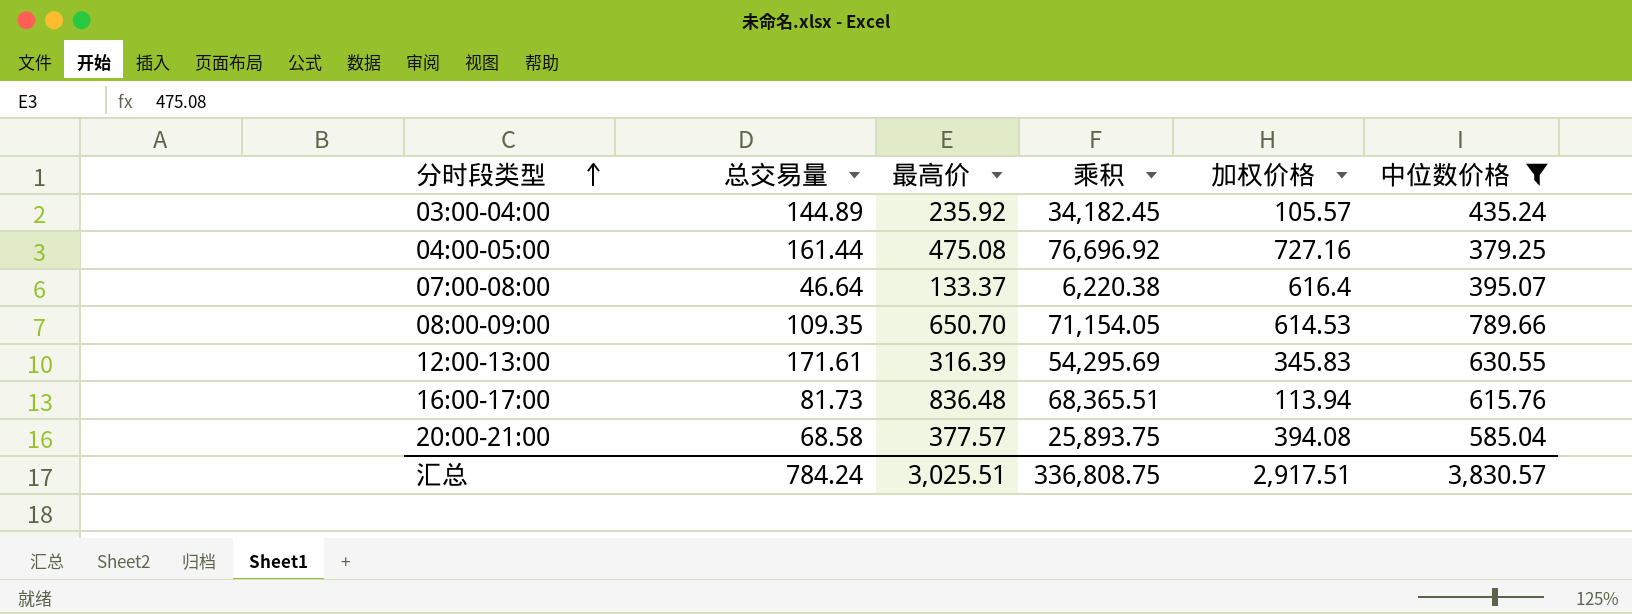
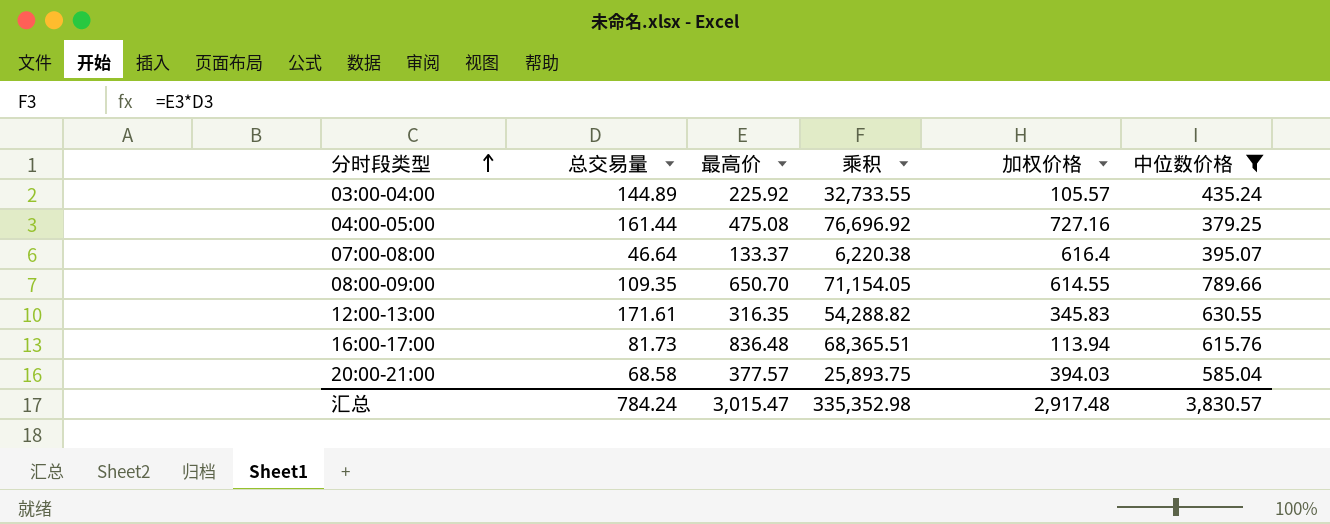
03:00-04:00 | 最高价: 235.92 -> 225.92
03:00-04:00 | 乘积: 34,182.45 -> 32,733.55
08:00-09:00 | 加权价格: 614.53 -> 614.55
12:00-13:00 | 最高价: 316.39 -> 316.35
12:00-13:00 | 乘积: 54,295.69 -> 54,288.82
20:00-21:00 | 加权价格: 394.08 -> 394.03
汇总 | 最高价: 3,025.51 -> 3,015.47
汇总 | 乘积: 336,808.75 -> 335,352.98
汇总 | 加权价格: 2,917.51 -> 2,917.48

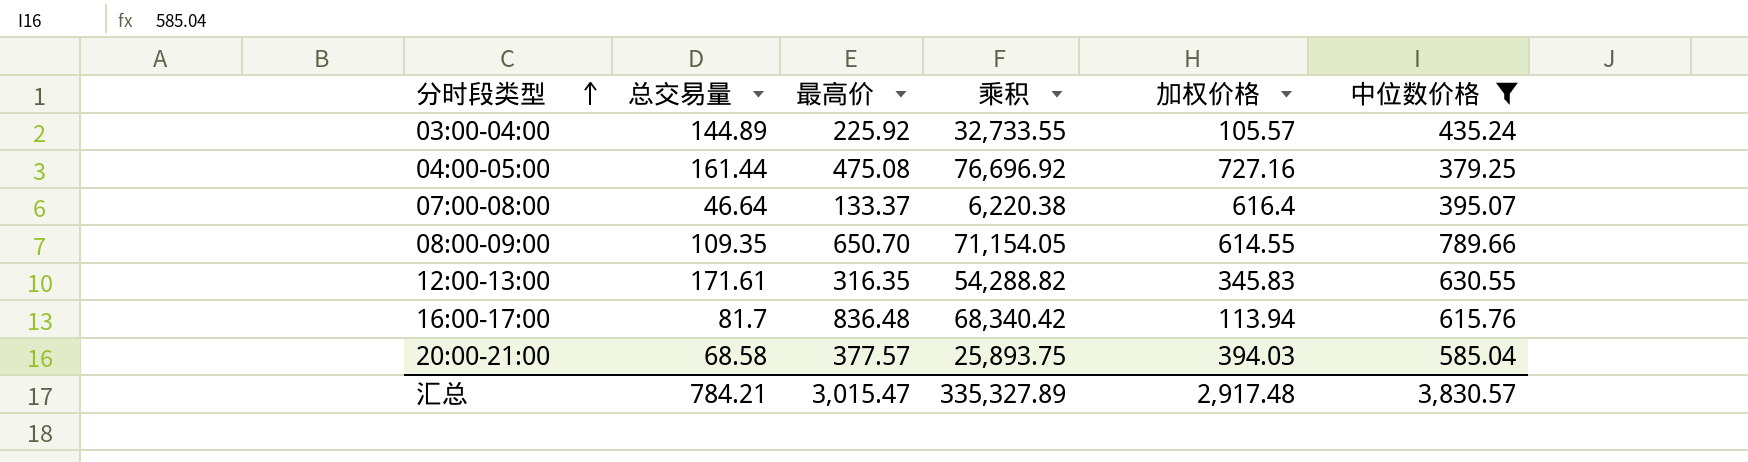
16:00-17:00 | 总交易量: 81.73 -> 81.7
16:00-17:00 | 乘积: 68,365.51 -> 68,340.42
汇总 | 总交易量: 784.24 -> 784.21
汇总 | 乘积: 335,352.98 -> 335,327.89

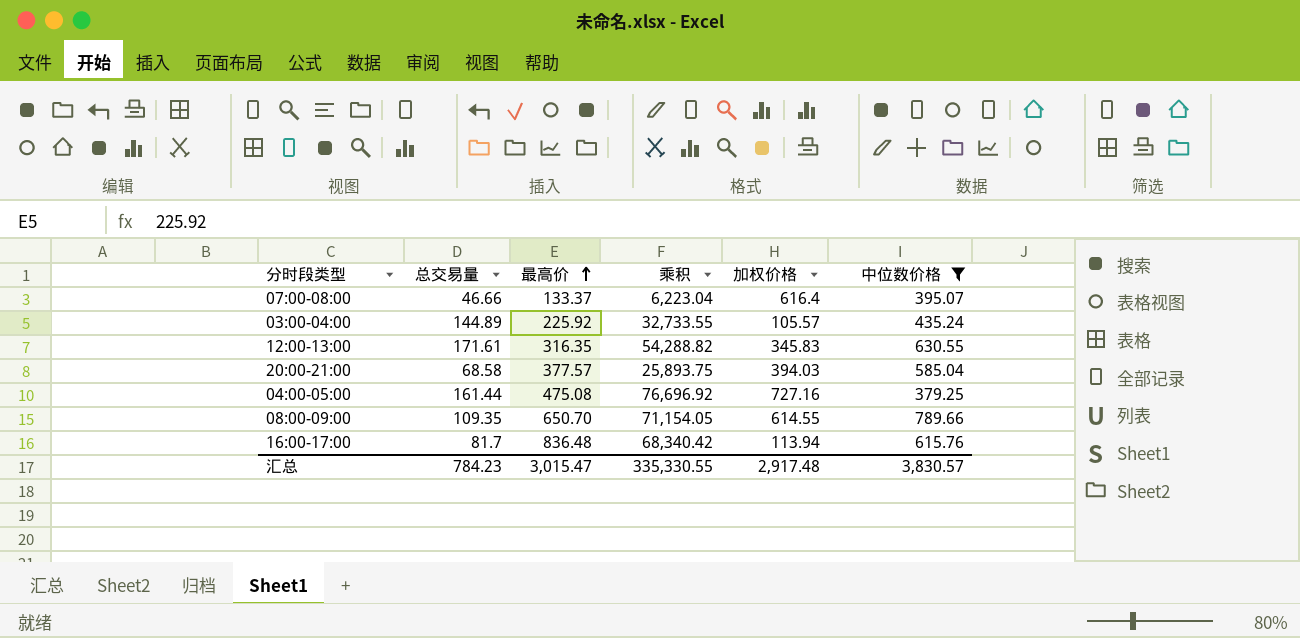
row order: 分时段类型 ascending -> 最高价 ascending
07:00-08:00 | 总交易量: 46.64 -> 46.66
07:00-08:00 | 乘积: 6,220.38 -> 6,223.04
汇总 | 总交易量: 784.21 -> 784.23
汇总 | 乘积: 335,327.89 -> 335,330.55

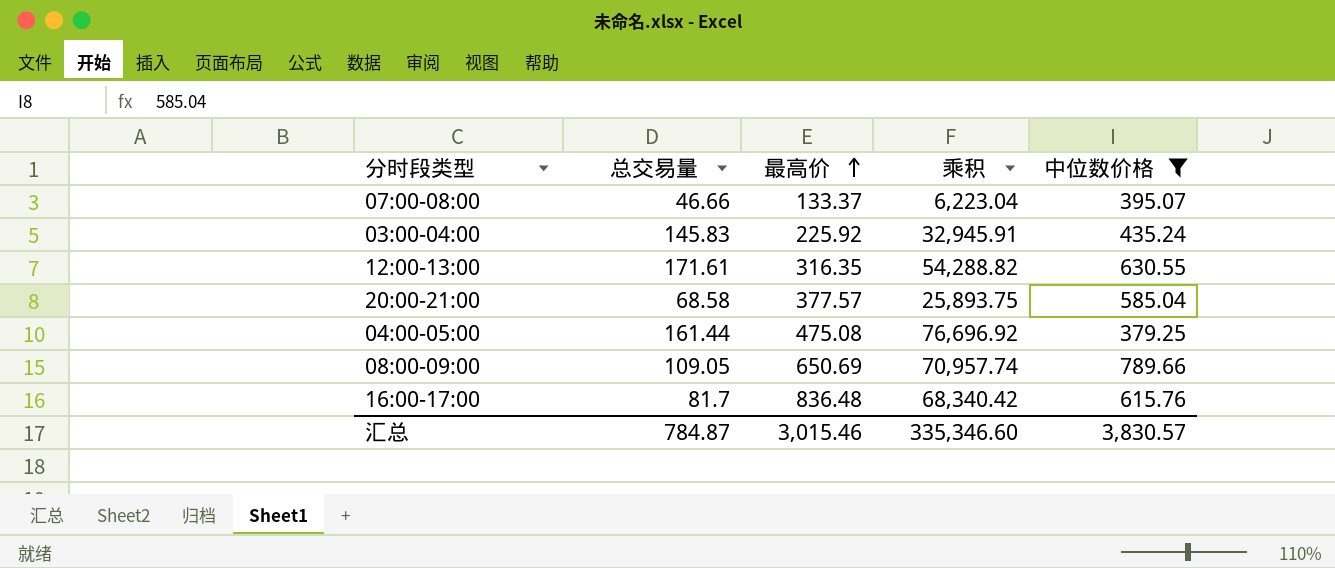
column 加权价格 | position: 5 -> none
03:00-04:00 | 总交易量: 144.89 -> 145.83
03:00-04:00 | 乘积: 32,733.55 -> 32,945.91
08:00-09:00 | 总交易量: 109.35 -> 109.05
08:00-09:00 | 最高价: 650.70 -> 650.69
08:00-09:00 | 乘积: 71,154.05 -> 70,957.74
汇总 | 总交易量: 784.23 -> 784.87
汇总 | 最高价: 3,015.47 -> 3,015.46
汇总 | 乘积: 335,330.55 -> 335,346.60

